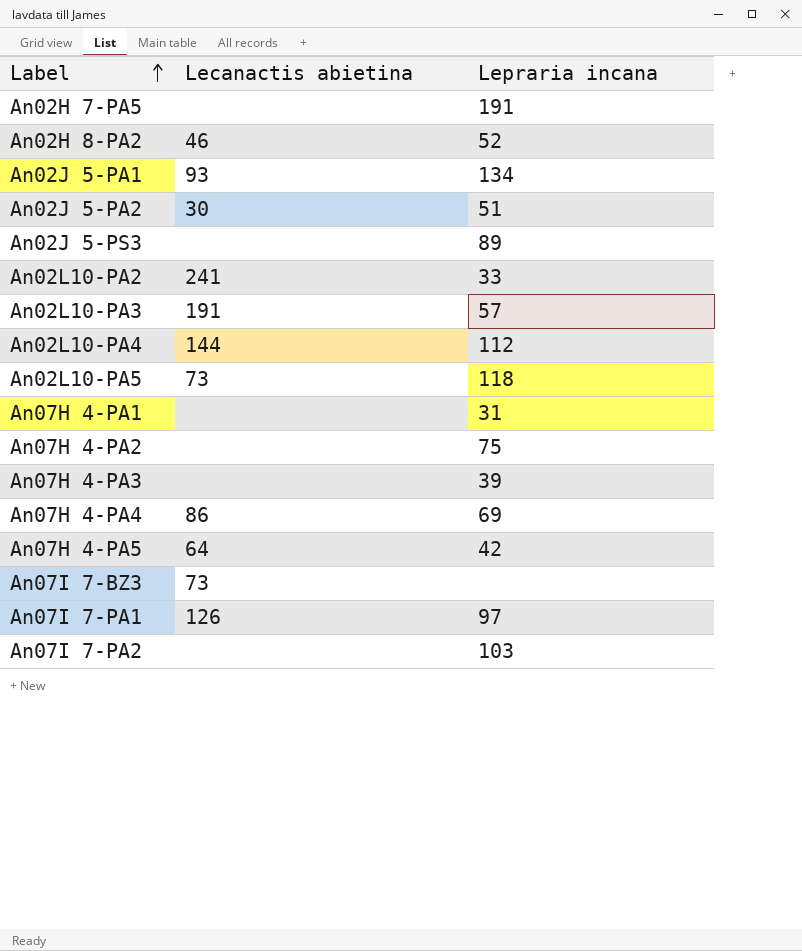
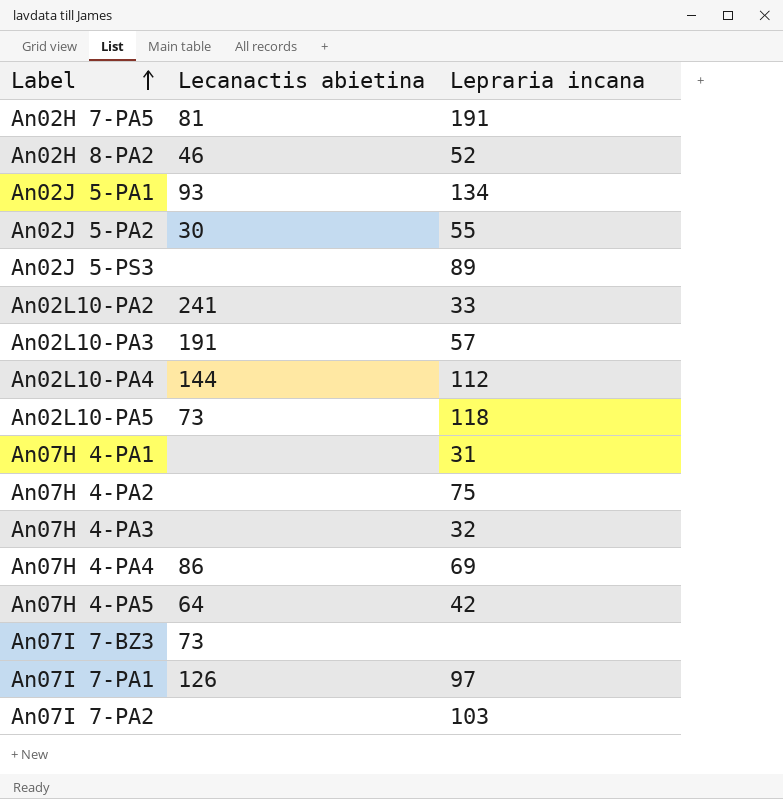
An02H 7-PA5 | Lecanactis abietina: none -> 81
An02J 5-PA2 | Lepraria incana: 51 -> 55
An07H 4-PA3 | Lepraria incana: 39 -> 32

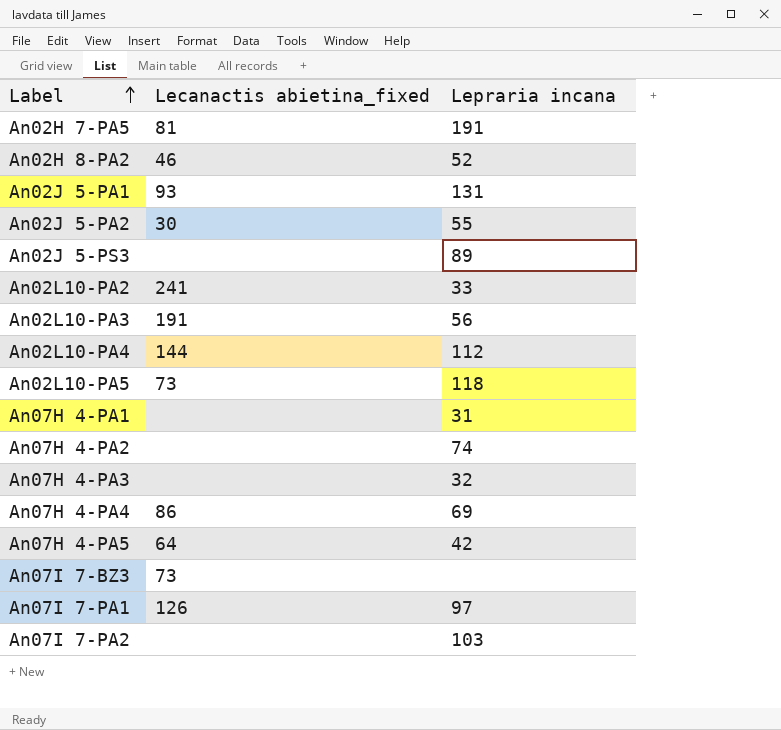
column name: Lecanactis abietina -> Lecanactis abietina_fixed
An02J 5-PA1 | Lepraria incana: 134 -> 131
An02L10-PA3 | Lepraria incana: 57 -> 56
An07H 4-PA2 | Lepraria incana: 75 -> 74

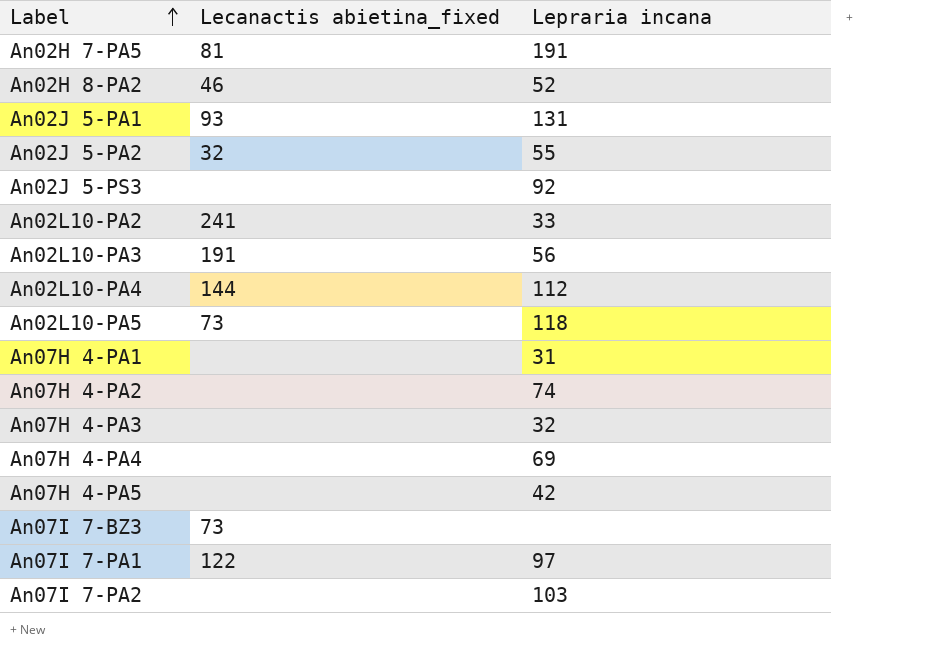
An02J 5-PA2 | Lecanactis abietina_fixed: 30 -> 32
An02J 5-PS3 | Lepraria incana: 89 -> 92
An07H 4-PA4 | Lecanactis abietina_fixed: 86 -> none
An07H 4-PA5 | Lecanactis abietina_fixed: 64 -> none
An07I 7-PA1 | Lecanactis abietina_fixed: 126 -> 122

